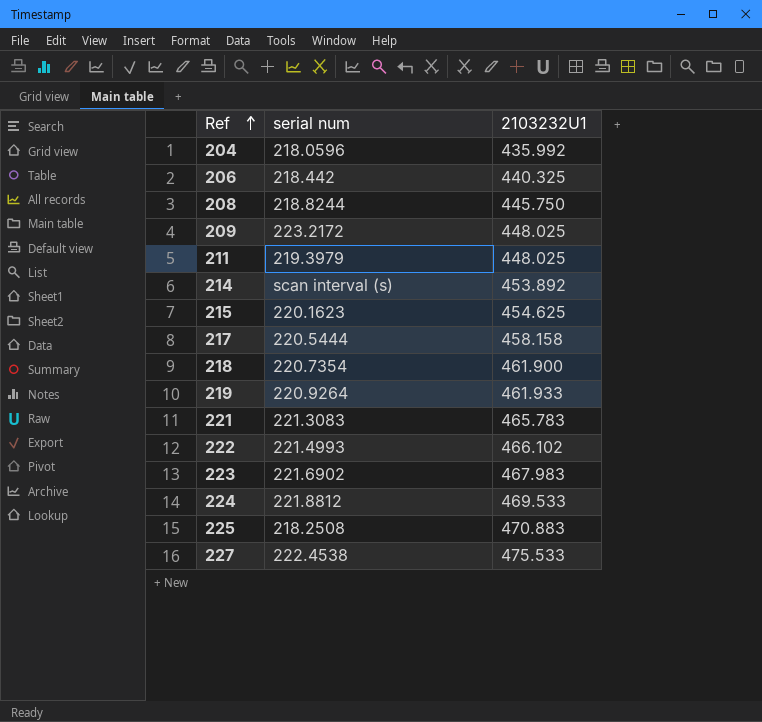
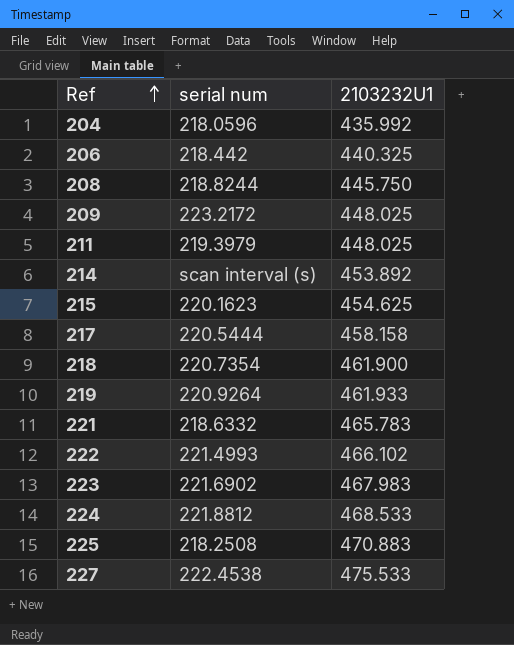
221 | serial num: 221.3083 -> 218.6332
224 | 2103232U1: 469.533 -> 468.533

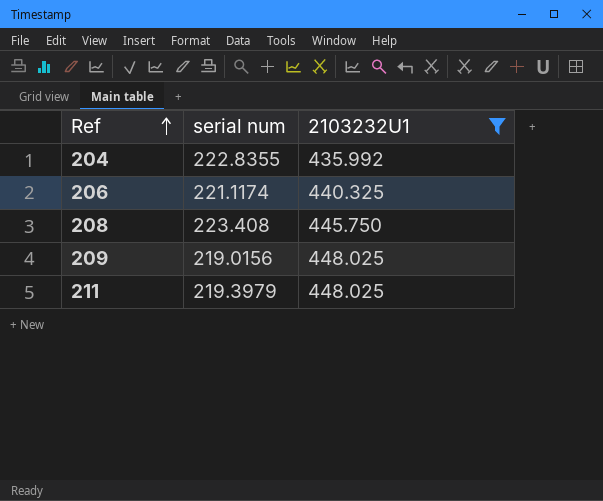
filter: none -> 2103232U1 <= 448.025
204 | serial num: 218.0596 -> 222.8355
206 | serial num: 218.442 -> 221.1174
208 | serial num: 218.8244 -> 223.408
209 | serial num: 223.2172 -> 219.0156

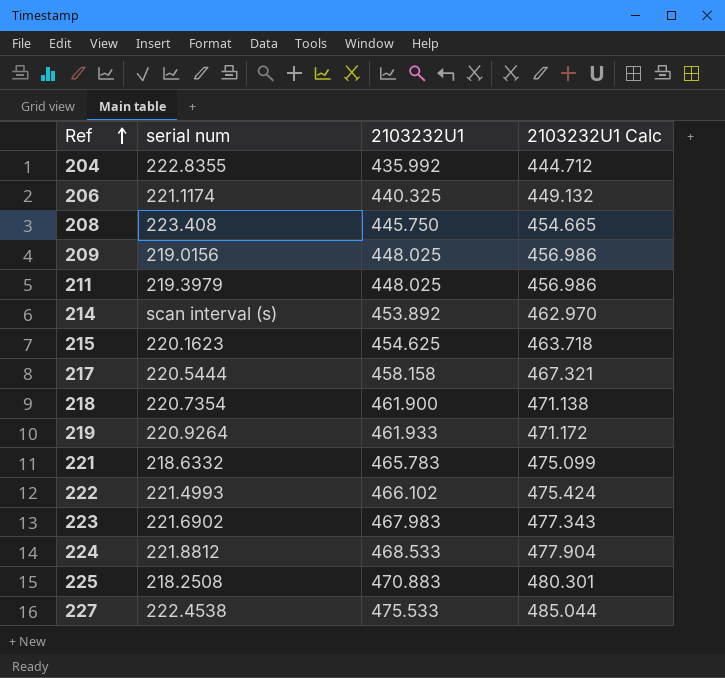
filter: 2103232U1 <= 448.025 -> none
column 2103232U1 Calc | formula: none -> [2103232U1] * 1.02

